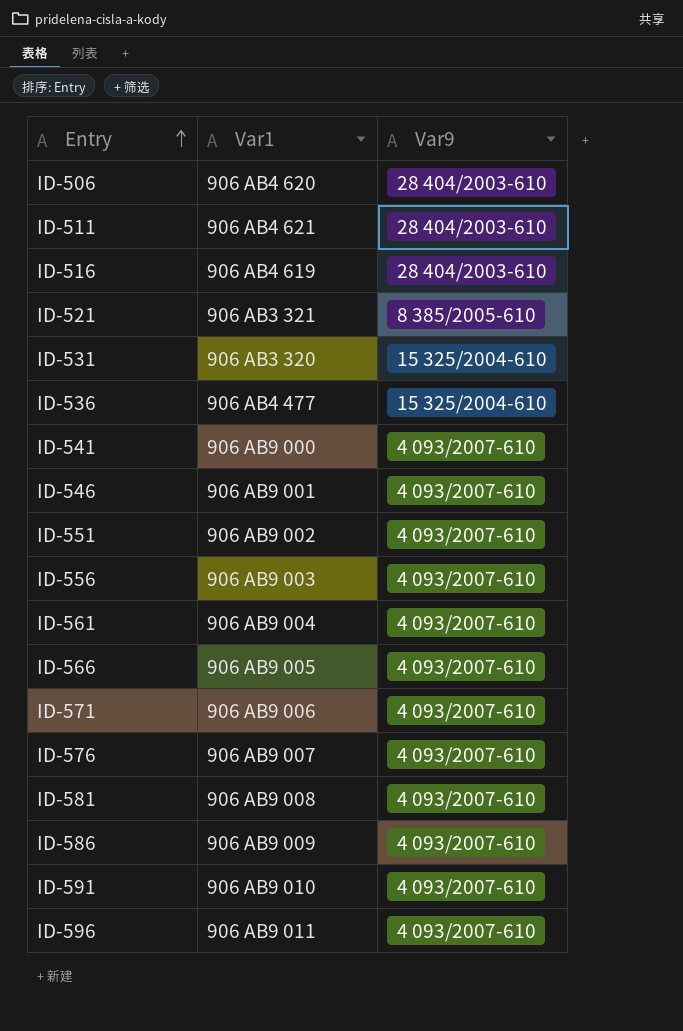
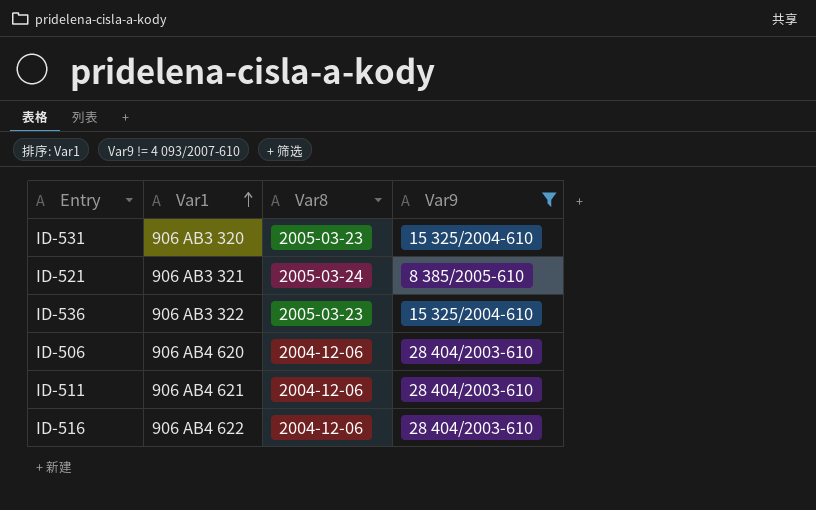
filter: none -> Var9 != 4 093/2007-610
row order: Entry ascending -> Var1 ascending
column Var8 | position: none -> 3
ID-536 | Var1: 906 AB4 477 -> 906 AB3 322
ID-516 | Var1: 906 AB4 619 -> 906 AB4 622

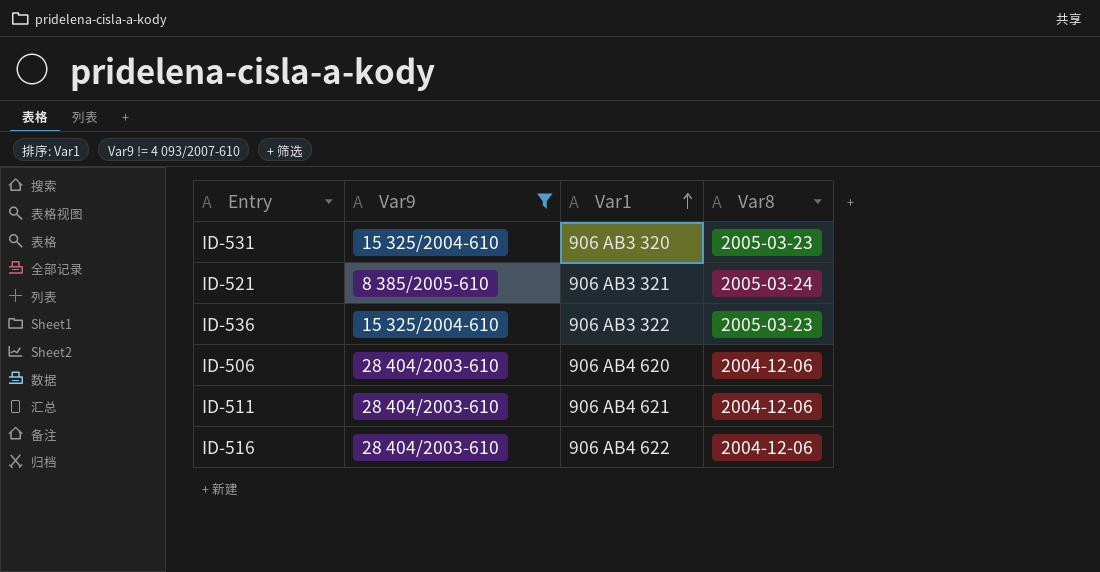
column Var9 | position: 4 -> 2

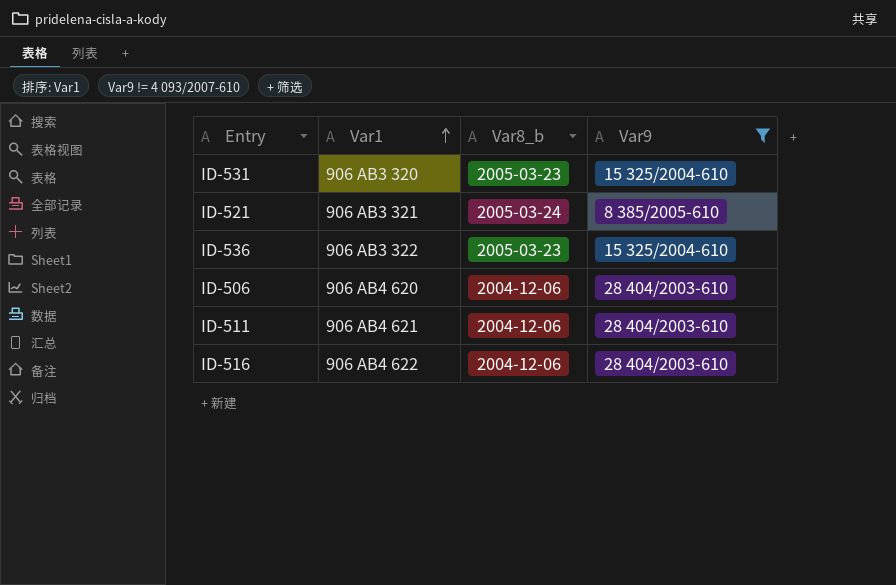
column name: Var8 -> Var8_b
column Var9 | position: 2 -> 4

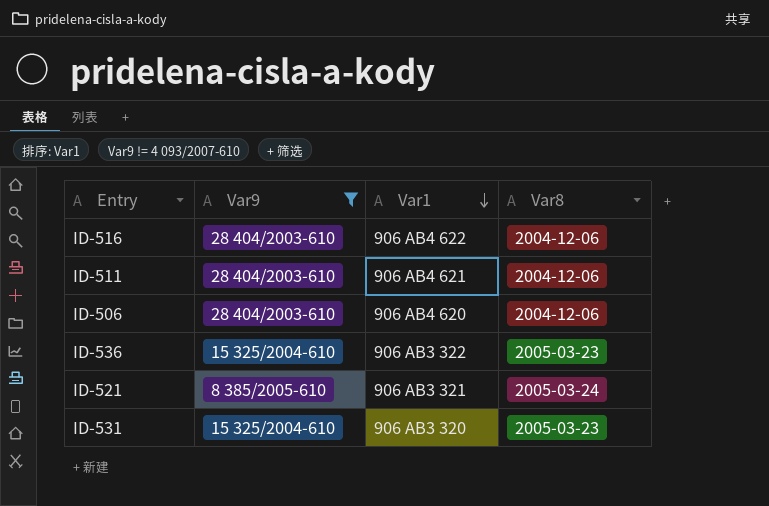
row order: Var1 ascending -> Var1 descending
column Var9 | position: 4 -> 2
column name: Var8_b -> Var8

